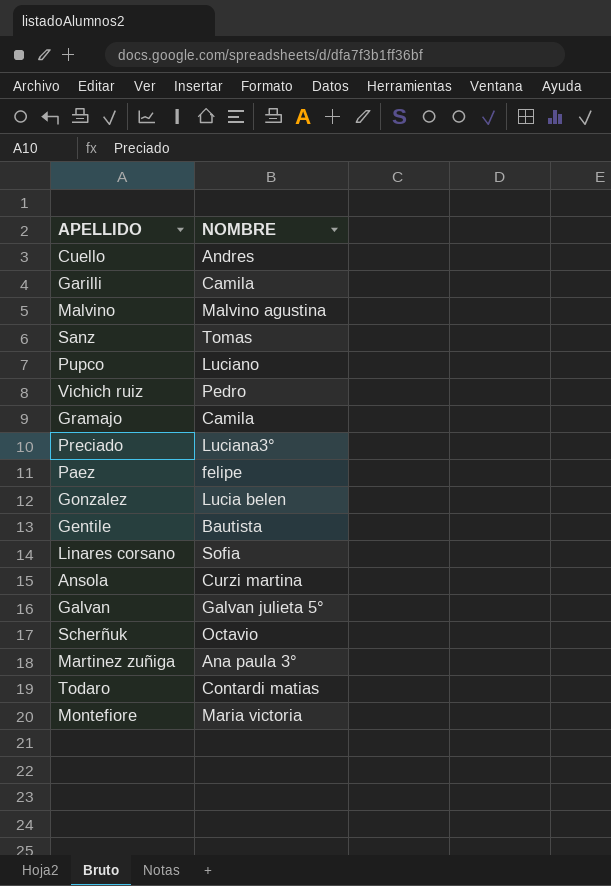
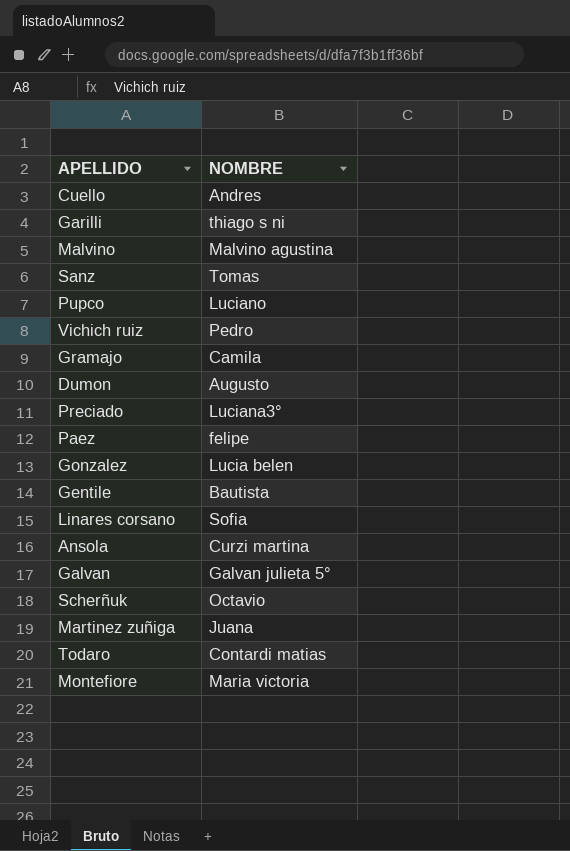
Garilli | NOMBRE: Camila -> thiago s ni
row Dumon: none -> Augusto
Martinez zuñiga | NOMBRE: Ana paula 3° -> Juana

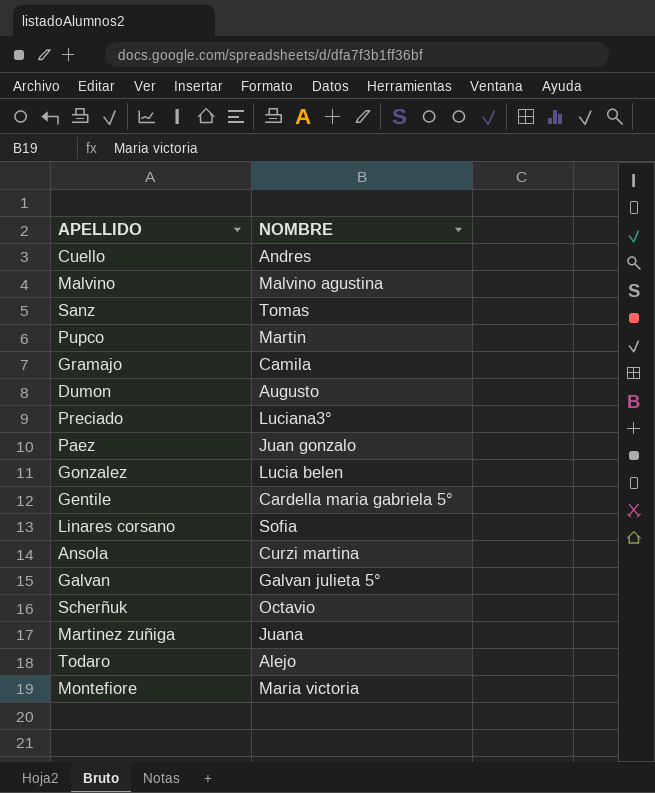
row Garilli: thiago s ni -> none
row Vichich ruiz: Pedro -> none
Pupco | NOMBRE: Luciano -> Martin
Paez | NOMBRE: felipe -> Juan gonzalo
Gentile | NOMBRE: Bautista -> Cardella maria gabriela 5°
Todaro | NOMBRE: Contardi matias -> Alejo

